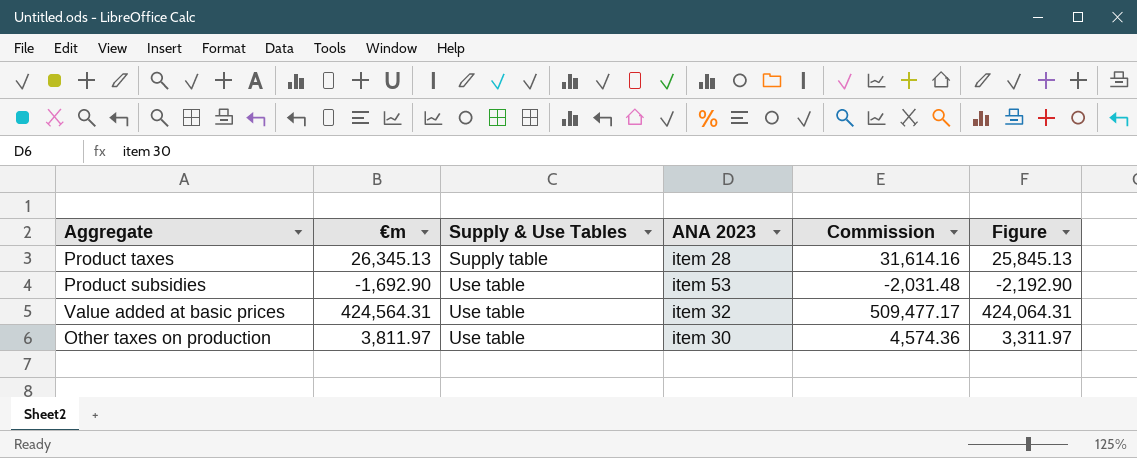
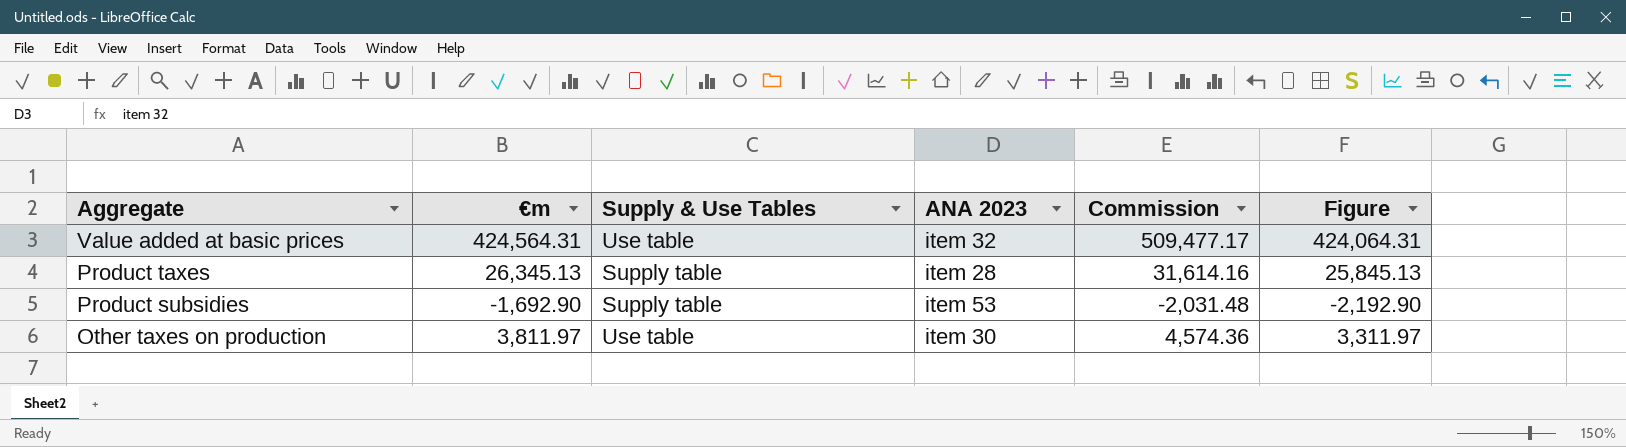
row order: Supply & Use Tables ascending -> Aggregate descending
Product subsidies | Supply & Use Tables: Use table -> Supply table

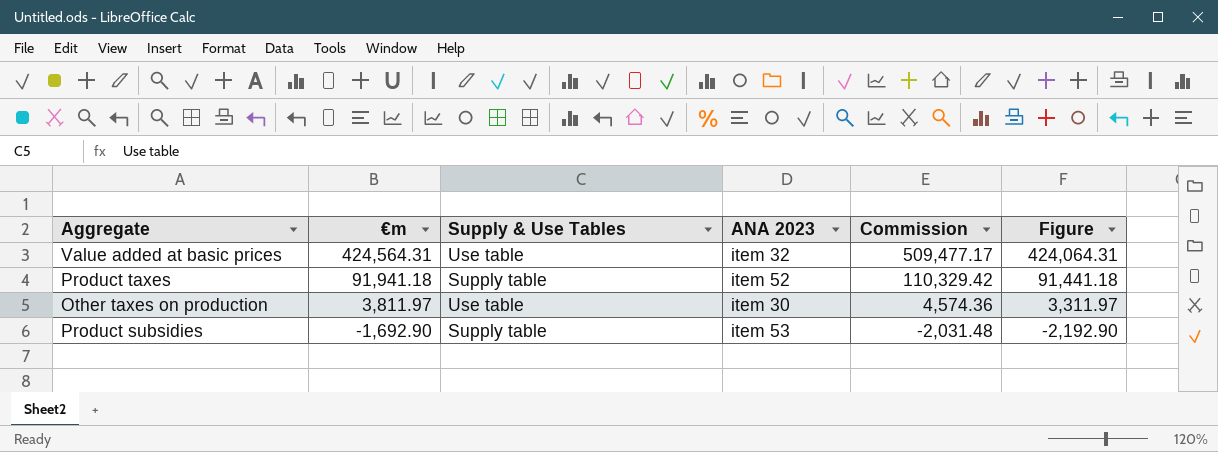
row order: Aggregate descending -> €m descending
Product taxes | €m: 26,345.13 -> 91,941.18
Product taxes | ANA 2023: item 28 -> item 52
Product taxes | Commission: 31,614.16 -> 110,329.42
Product taxes | Figure: 25,845.13 -> 91,441.18

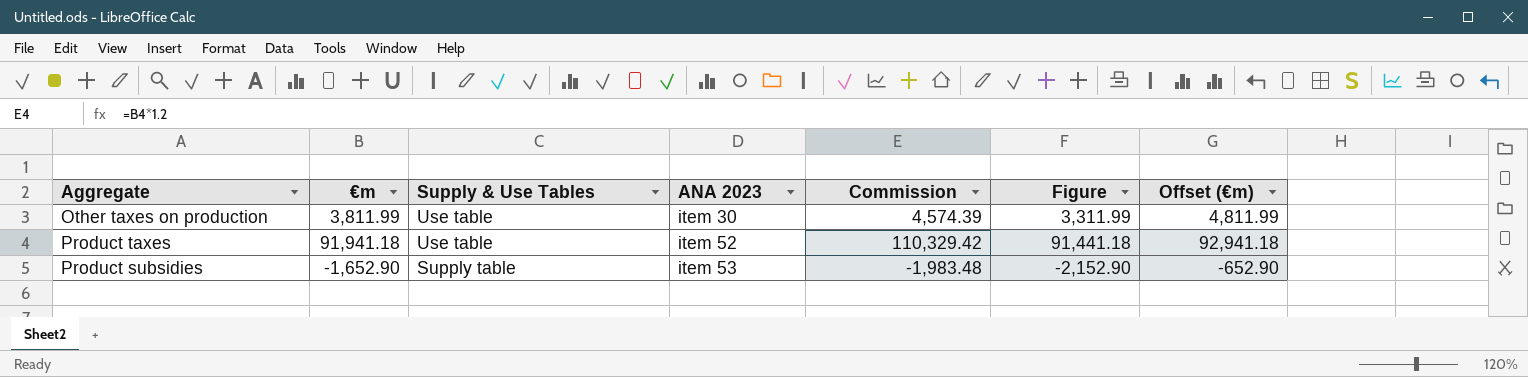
row order: €m descending -> Supply & Use Tables descending
column Offset (€m) | formula: none -> [€m] + 1000
row Value added at basic prices: 424,564.31 | Use table | item 32 | 509,477.17 | 424,064.31 -> none
Other taxes on production | €m: 3,811.97 -> 3,811.99
Other taxes on production | Commission: 4,574.36 -> 4,574.39
Other taxes on production | Figure: 3,311.97 -> 3,311.99
Product taxes | Supply & Use Tables: Supply table -> Use table
Product subsidies | €m: -1,692.90 -> -1,652.90
Product subsidies | Commission: -2,031.48 -> -1,983.48
Product subsidies | Figure: -2,192.90 -> -2,152.90

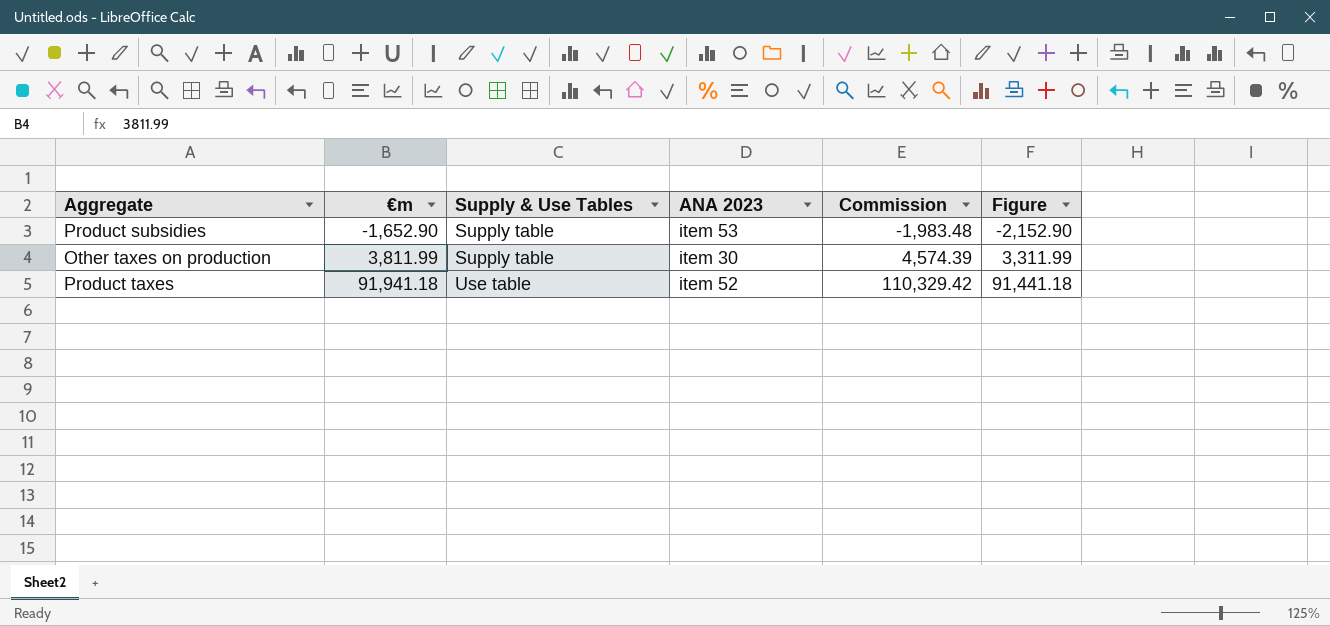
row order: Supply & Use Tables descending -> €m ascending
column Offset (€m) | formula: [€m] + 1000 -> none
Other taxes on production | Supply & Use Tables: Use table -> Supply table

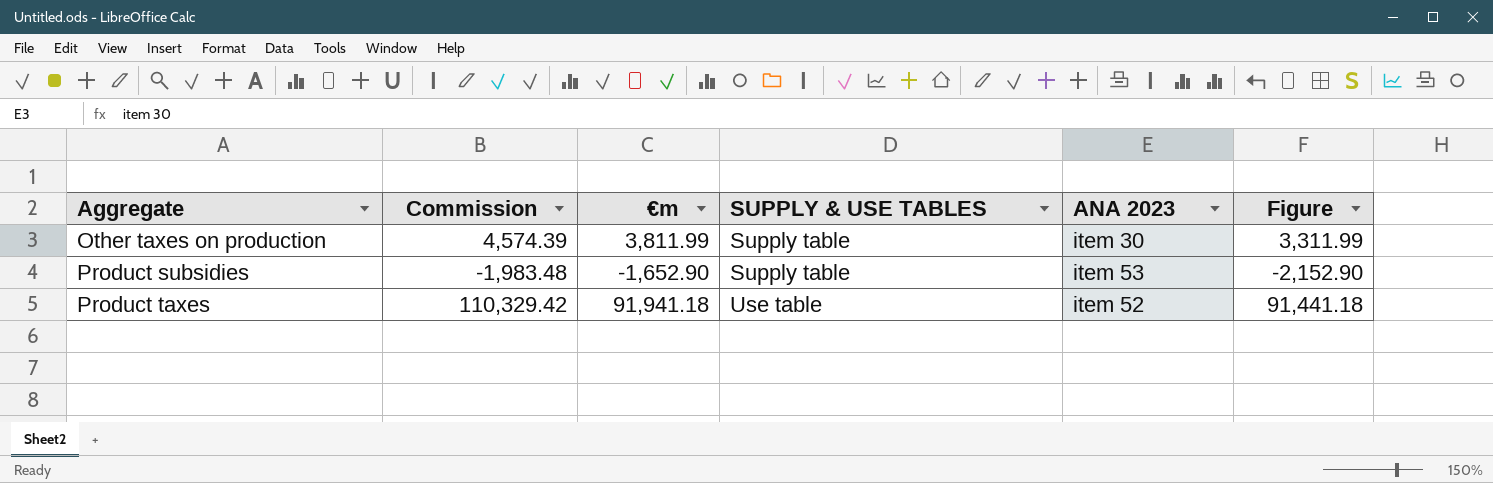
row order: €m ascending -> Aggregate ascending
column Commission | position: 5 -> 2
column name: Supply & Use Tables -> SUPPLY & USE TABLES

